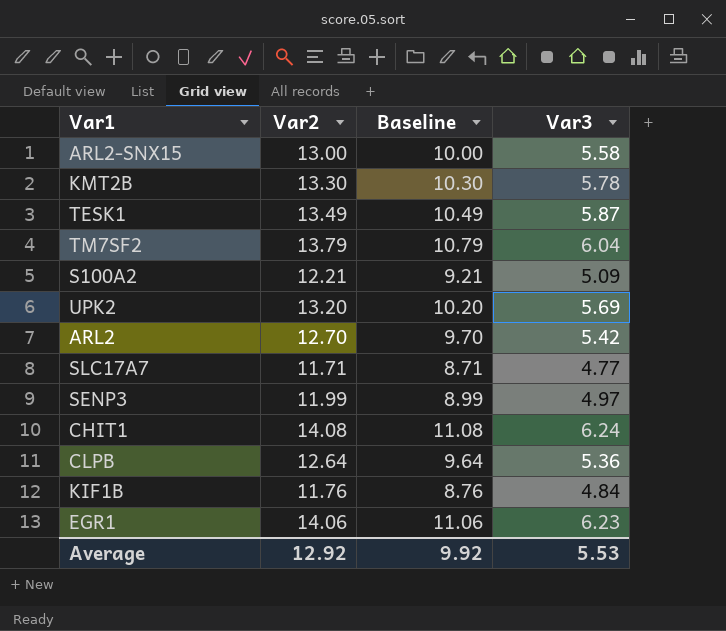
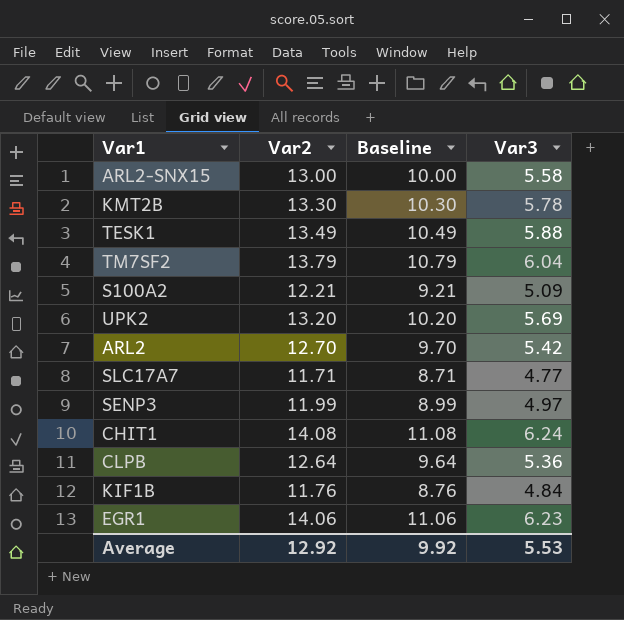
TESK1 | Var3: 5.87 -> 5.88

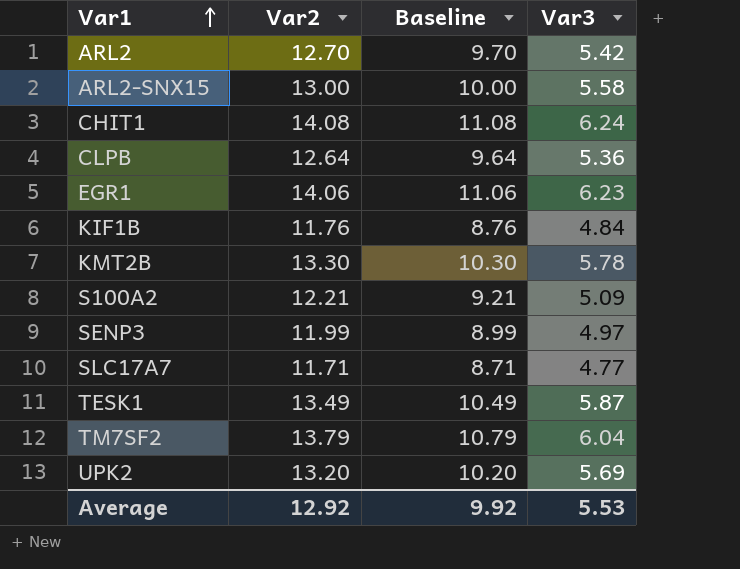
row order: none -> Var1 ascending
TESK1 | Var3: 5.88 -> 5.87

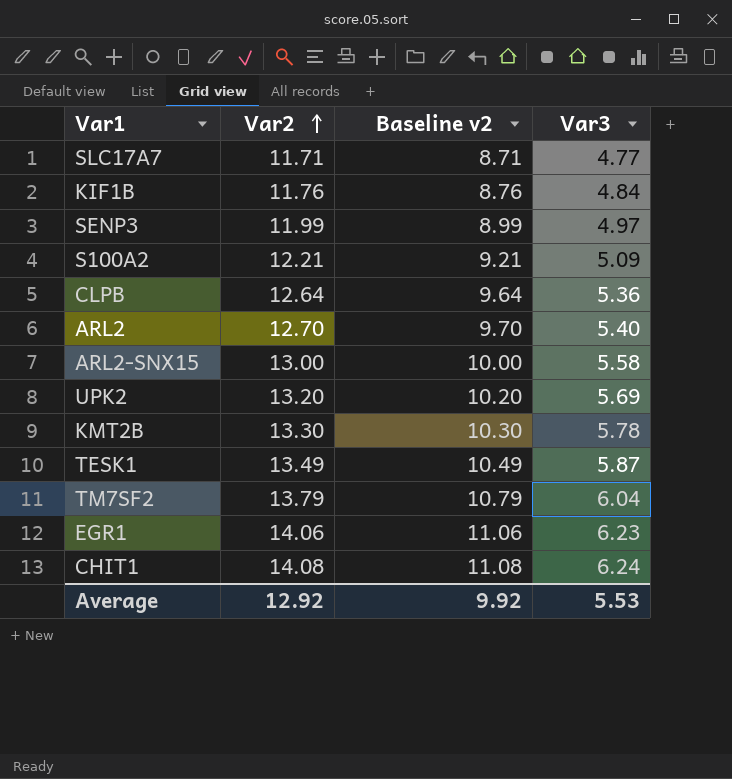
row order: Var1 ascending -> Var2 ascending
column name: Baseline -> Baseline v2
ARL2 | Var3: 5.42 -> 5.40

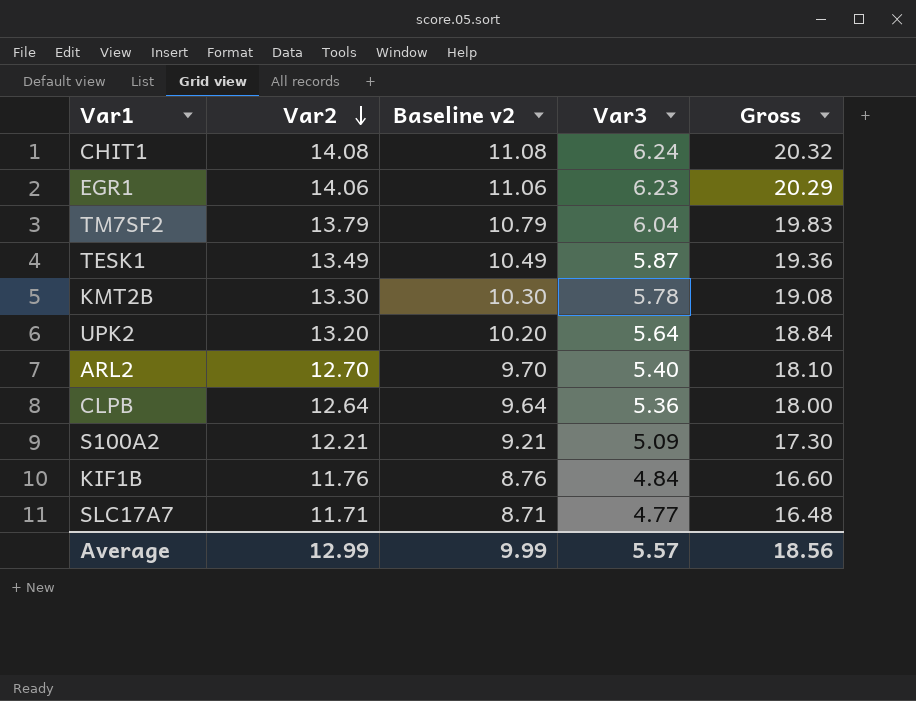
row order: Var2 ascending -> Var2 descending
column Gross | formula: none -> [Var2] + [Var3]
row SENP3: 11.99 | 8.99 | 4.97 -> none
row ARL2-SNX15: 13.00 | 10.00 | 5.58 -> none
UPK2 | Var3: 5.69 -> 5.64
Average | Var2: 12.92 -> 12.99
Average | Baseline v2: 9.92 -> 9.99
Average | Var3: 5.53 -> 5.57

